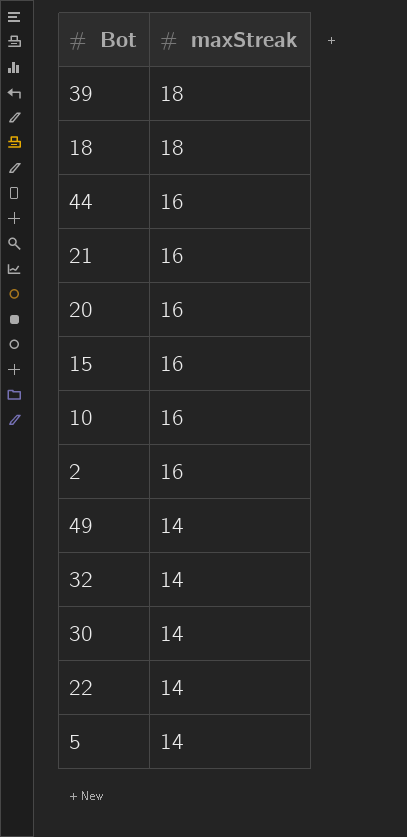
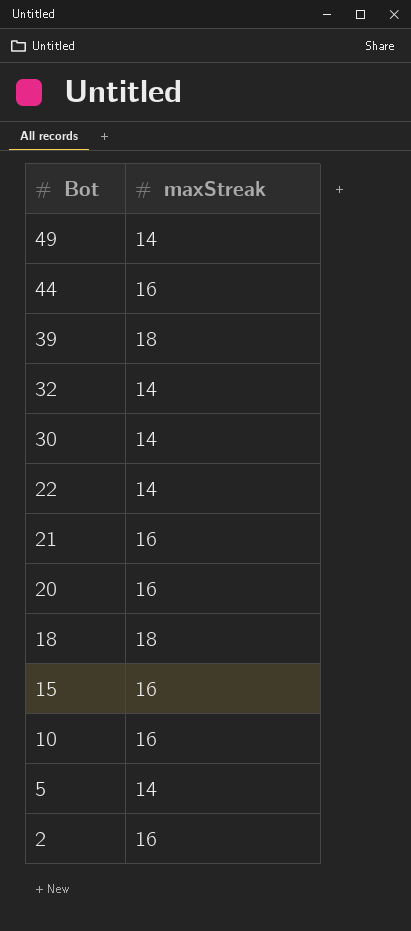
row order: maxStreak descending -> Bot descending

